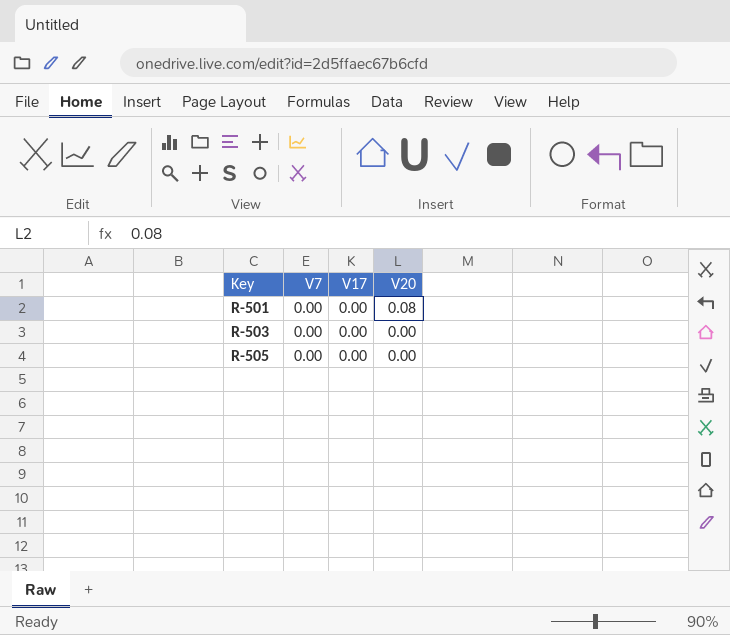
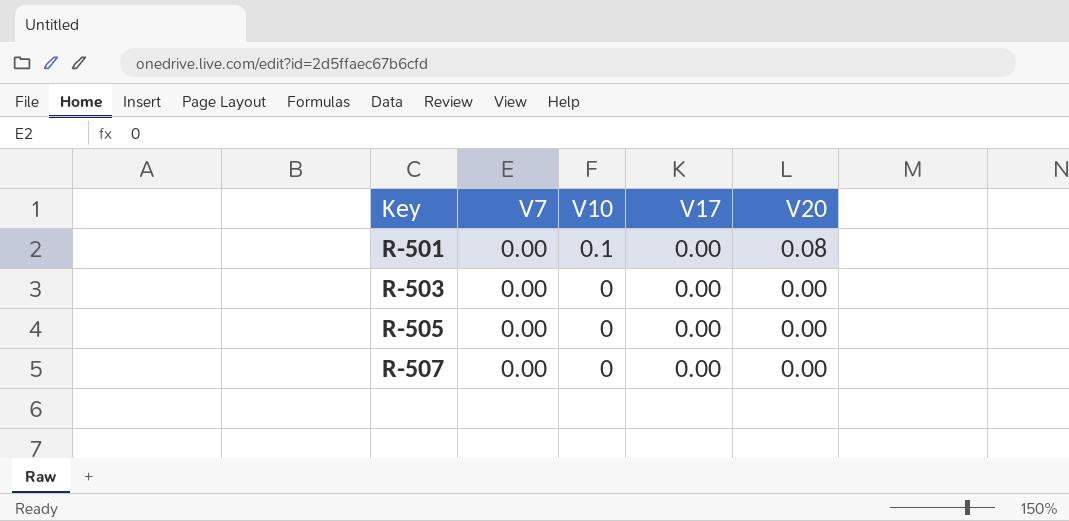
column V10 | position: none -> 3
row R-507: none -> 0.00 | 0 | 0.00 | 0.00

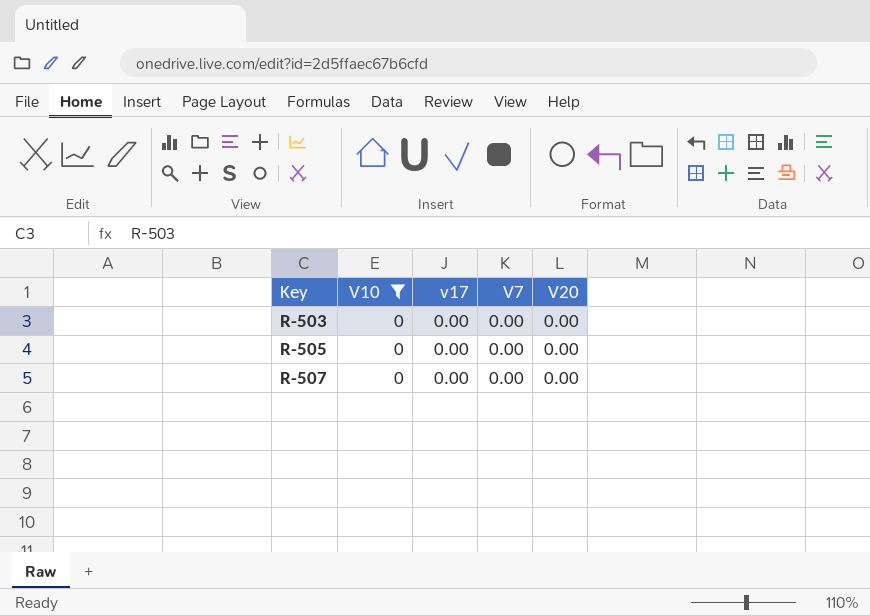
filter: none -> V10 = 0
column name: V17 -> v17
column V7 | position: 2 -> 4

